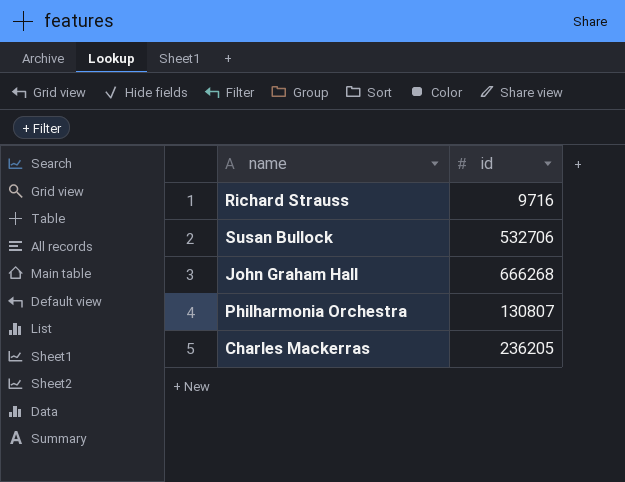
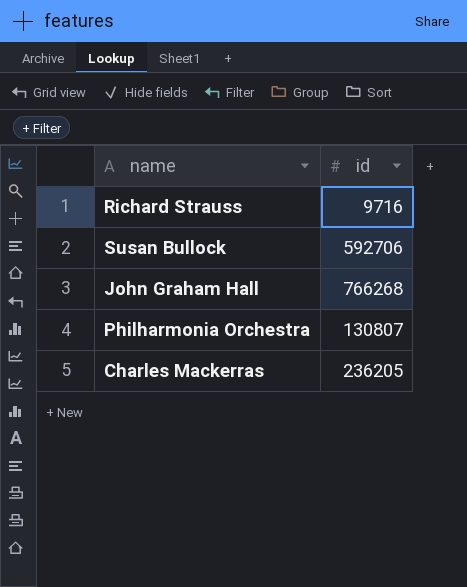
Susan Bullock | id: 532706 -> 592706
John Graham Hall | id: 666268 -> 766268

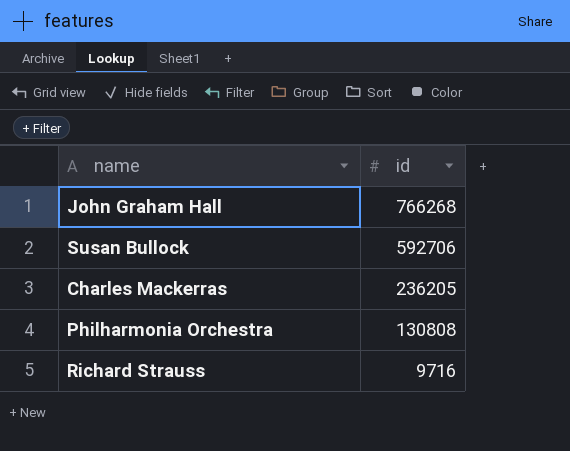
row order: none -> id descending
Philharmonia Orchestra | id: 130807 -> 130808

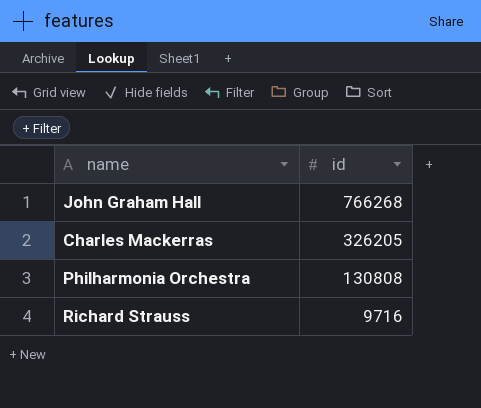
row Susan Bullock: 592706 -> none
Charles Mackerras | id: 236205 -> 326205

